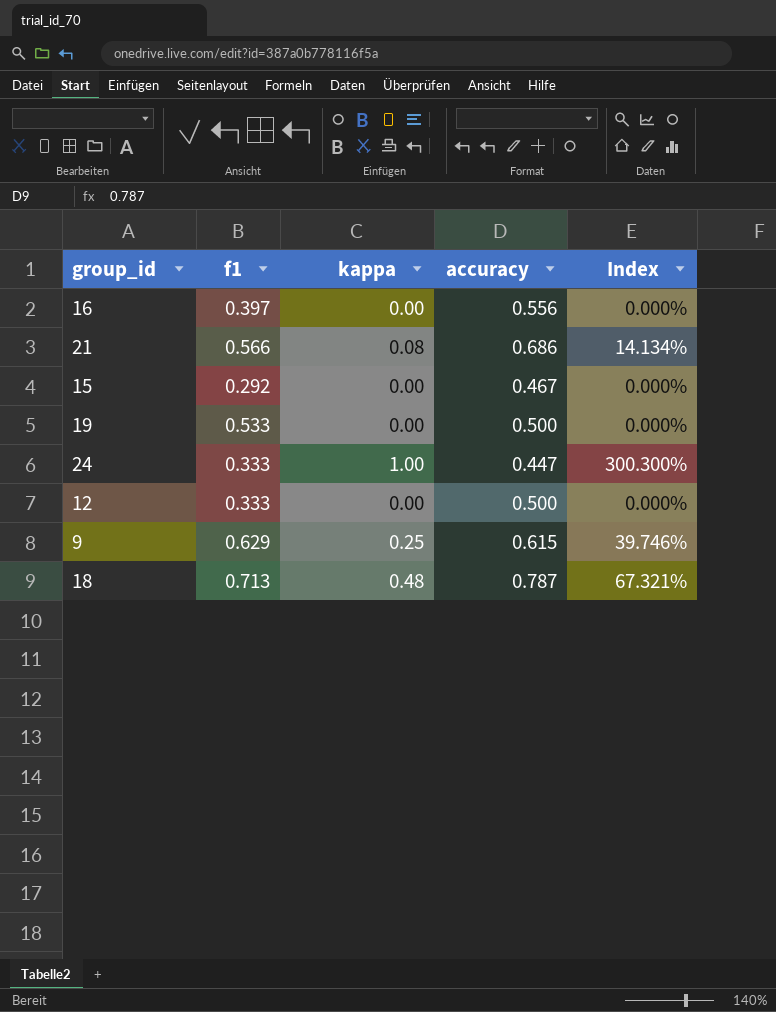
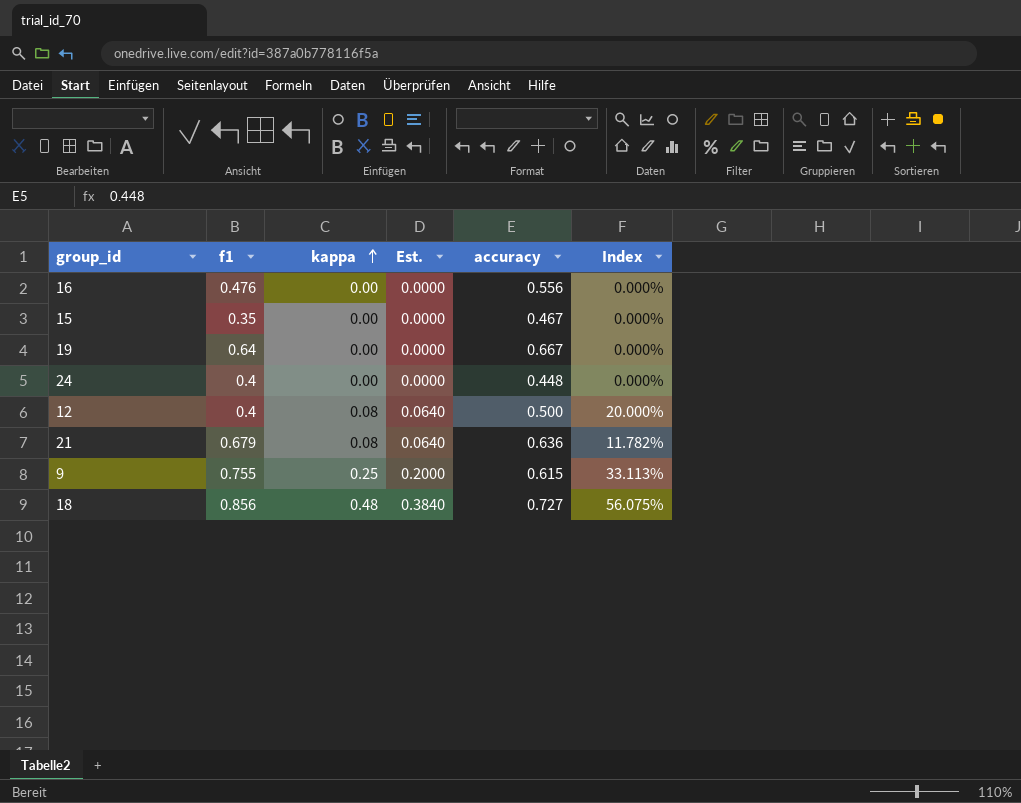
row order: none -> kappa ascending
column Est. | formula: none -> [kappa] * 0.8
16 | f1: 0.397 -> 0.476
15 | f1: 0.292 -> 0.35
19 | f1: 0.533 -> 0.64
19 | accuracy: 0.500 -> 0.667
24 | f1: 0.333 -> 0.4
24 | kappa: 1.00 -> 0.00
24 | accuracy: 0.447 -> 0.448
24 | Index: 300.300% -> 0.000%
12 | f1: 0.333 -> 0.4
12 | kappa: 0.00 -> 0.08
12 | Index: 0.000% -> 20.000%
21 | f1: 0.566 -> 0.679
21 | accuracy: 0.686 -> 0.636
21 | Index: 14.134% -> 11.782%
9 | f1: 0.629 -> 0.755
9 | Index: 39.746% -> 33.113%
18 | f1: 0.713 -> 0.856
18 | accuracy: 0.787 -> 0.727
18 | Index: 67.321% -> 56.075%

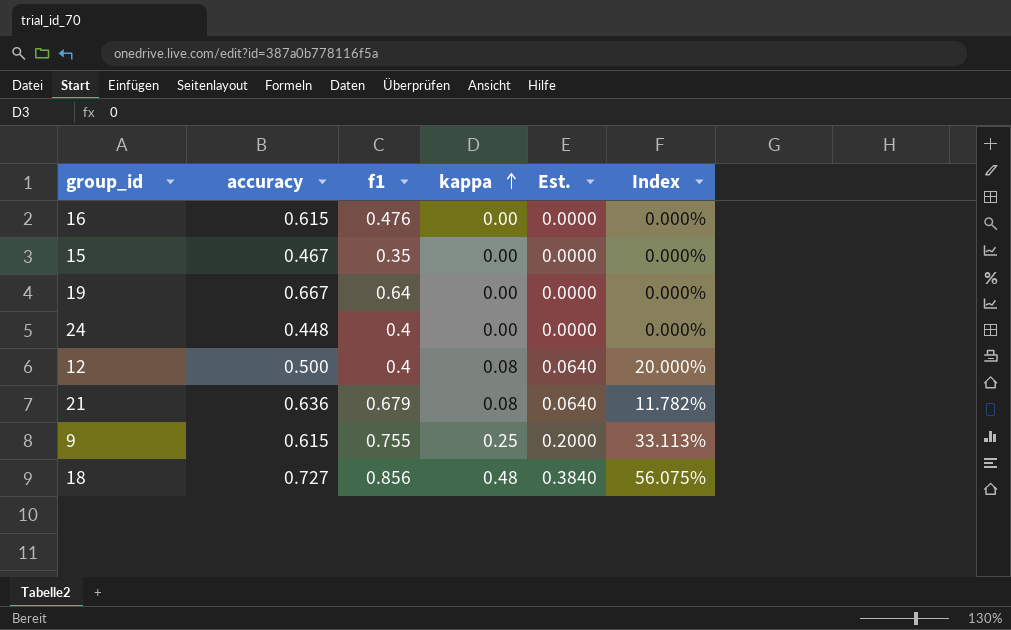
column accuracy | position: 5 -> 2
16 | accuracy: 0.556 -> 0.615

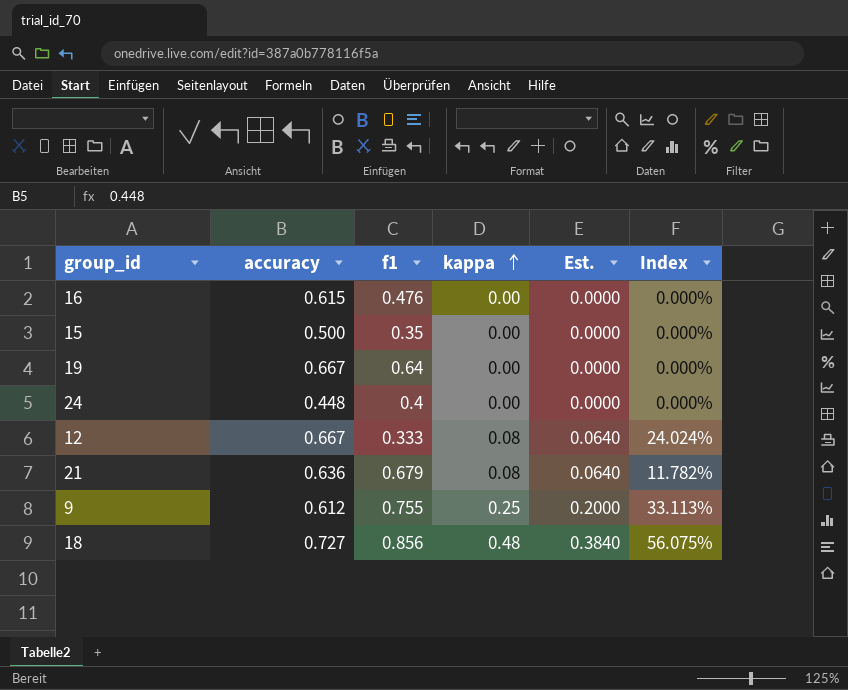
15 | accuracy: 0.467 -> 0.500
12 | accuracy: 0.500 -> 0.667
12 | f1: 0.4 -> 0.333
12 | Index: 20.000% -> 24.024%
9 | accuracy: 0.615 -> 0.612

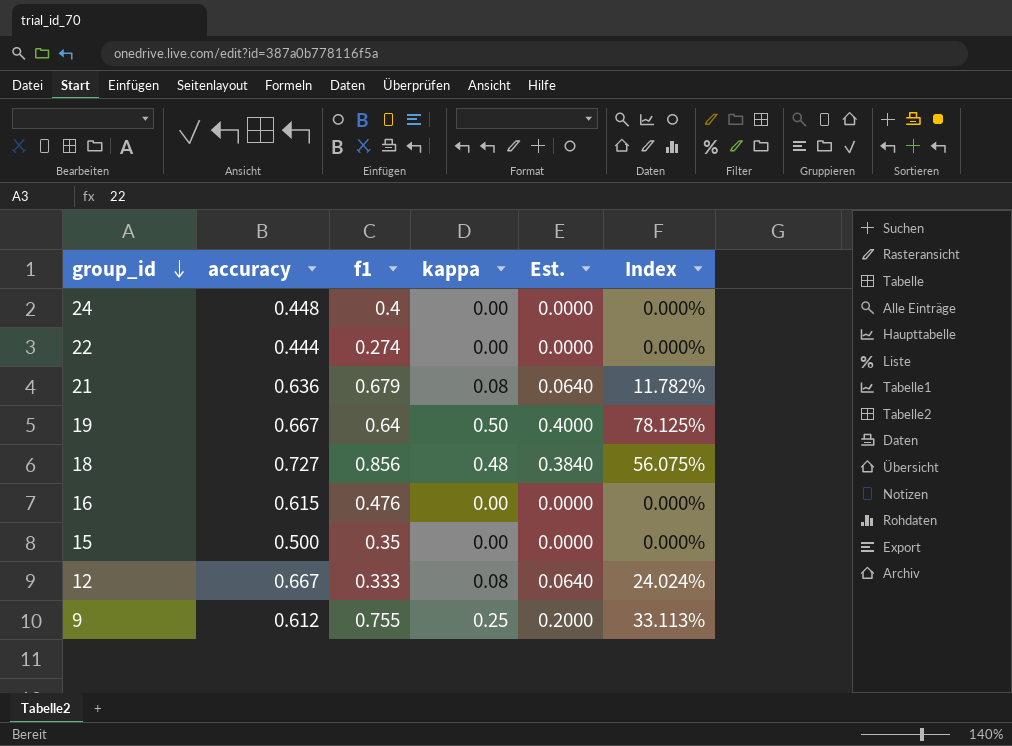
row order: kappa ascending -> group_id descending
row 22: none -> 0.444 | 0.274 | 0.00 | 0.0000 | 0.000%
19 | kappa: 0.00 -> 0.50
19 | Est.: 0.0000 -> 0.4000
19 | Index: 0.000% -> 78.125%

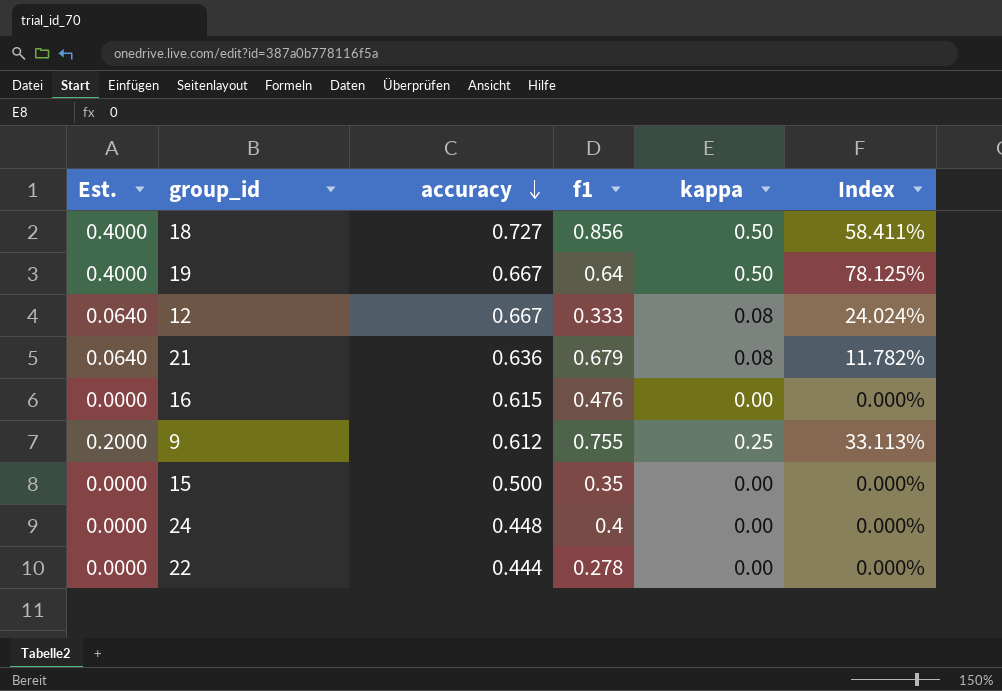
row order: group_id descending -> accuracy descending
column Est. | position: 5 -> 1
18 | Est.: 0.3840 -> 0.4000
18 | kappa: 0.48 -> 0.50
18 | Index: 56.075% -> 58.411%
22 | f1: 0.274 -> 0.278

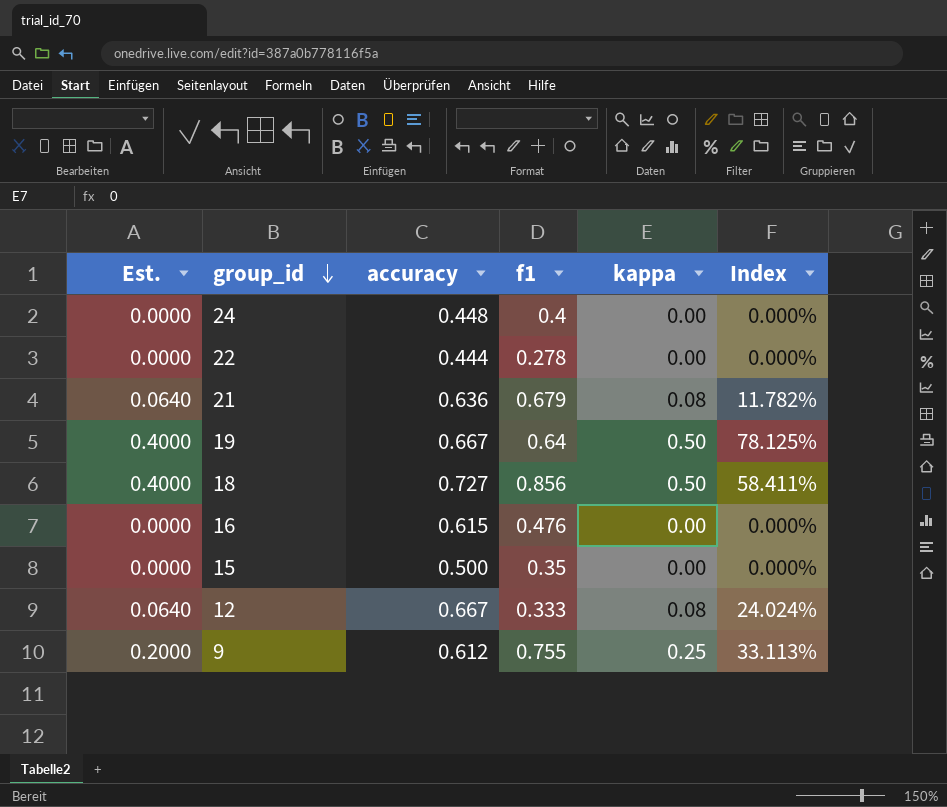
row order: accuracy descending -> group_id descending

